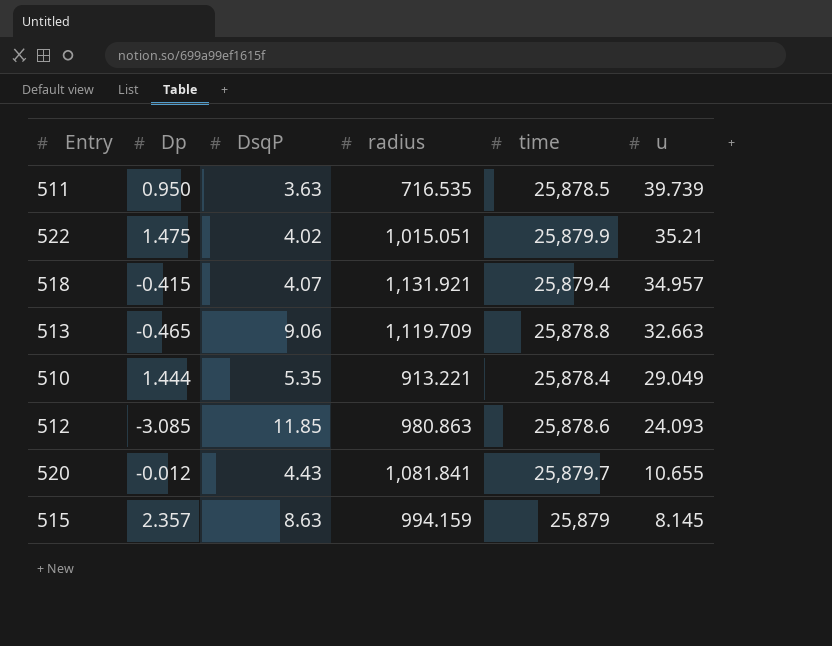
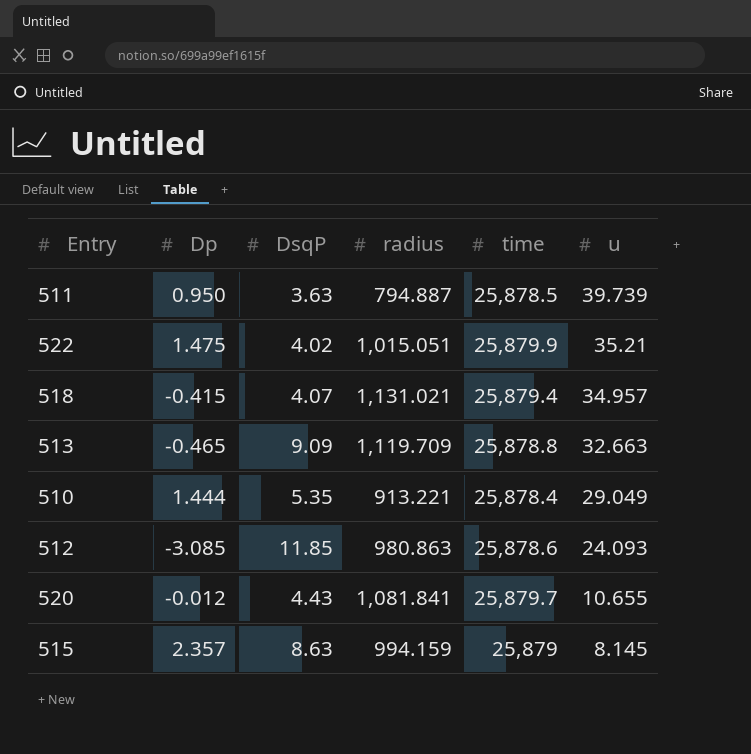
511 | radius: 716.535 -> 794.887
518 | radius: 1,131.921 -> 1,131.021
513 | DsqP: 9.06 -> 9.09

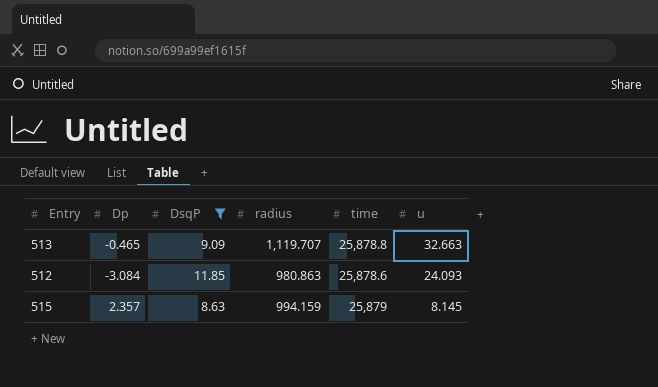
filter: none -> DsqP >= 8.63
513 | radius: 1,119.709 -> 1,119.707
512 | Dp: -3.085 -> -3.084

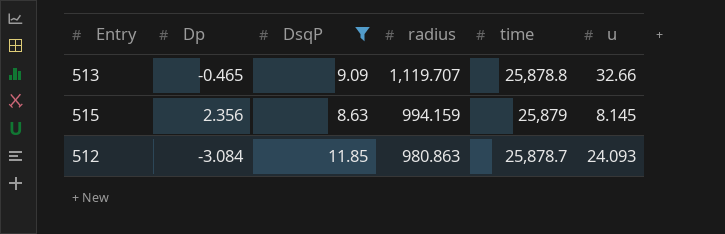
row order: u descending -> radius descending
513 | u: 32.663 -> 32.66
515 | Dp: 2.357 -> 2.356
512 | time: 25,878.6 -> 25,878.7

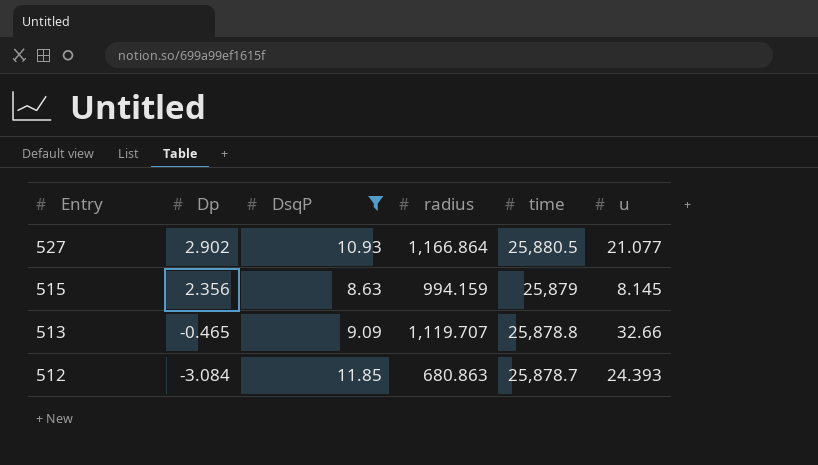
row order: radius descending -> Entry descending
row 527: none -> 2.902 | 10.93 | 1,166.864 | 25,880.5 | 21.077
512 | radius: 980.863 -> 680.863
512 | u: 24.093 -> 24.393

